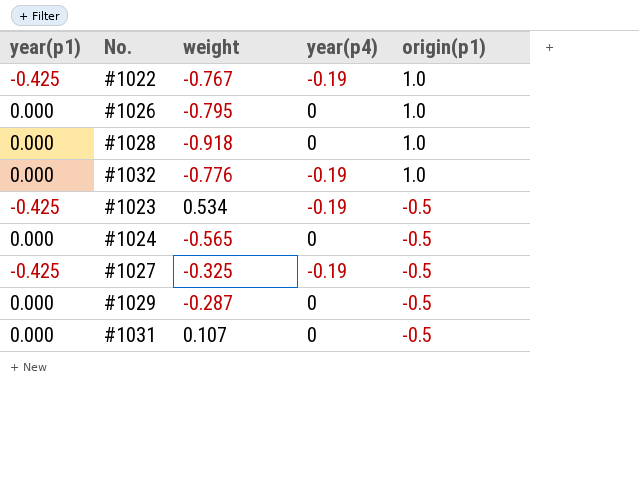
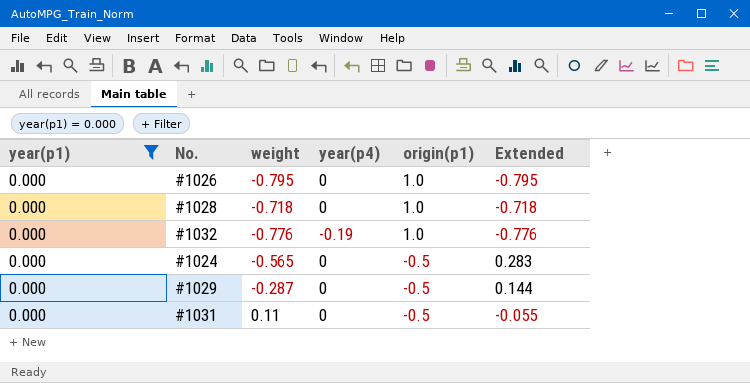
filter: none -> year(p1) = 0.000
column Extended | formula: none -> [weight] * [origin(p1)]
#1028 | weight: -0.918 -> -0.718
#1031 | weight: 0.107 -> 0.11

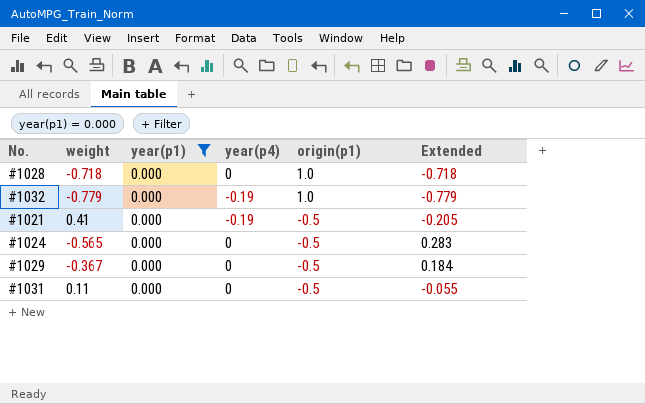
column year(p1) | position: 1 -> 3
row #1026: 0.000 | -0.795 | 0 | 1.0 | -0.795 -> none
#1032 | weight: -0.776 -> -0.779
#1032 | Extended: -0.776 -> -0.779
row #1021: none -> 0.41 | 0.000 | -0.19 | -0.5 | -0.205
#1029 | weight: -0.287 -> -0.367
#1029 | Extended: 0.144 -> 0.184

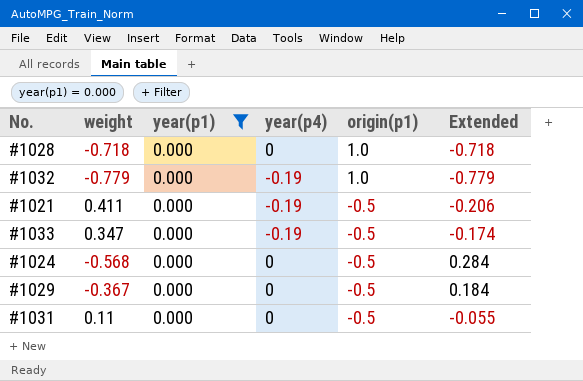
#1021 | weight: 0.41 -> 0.411
#1021 | Extended: -0.205 -> -0.206
row #1033: none -> 0.347 | 0.000 | -0.19 | -0.5 | -0.174
#1024 | weight: -0.565 -> -0.568
#1024 | Extended: 0.283 -> 0.284

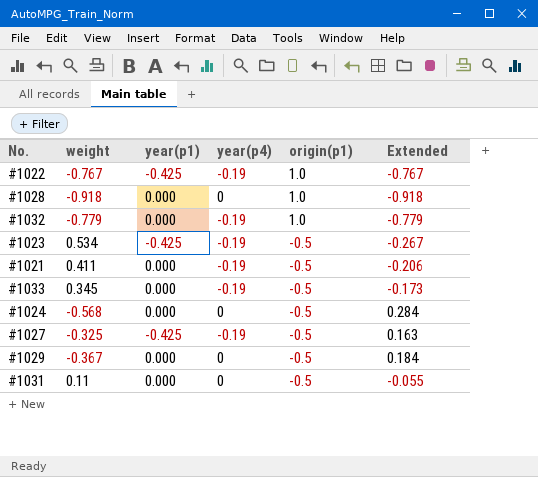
filter: year(p1) = 0.000 -> none
#1028 | weight: -0.718 -> -0.918
#1028 | Extended: -0.718 -> -0.918
#1033 | weight: 0.347 -> 0.345
#1033 | Extended: -0.174 -> -0.173

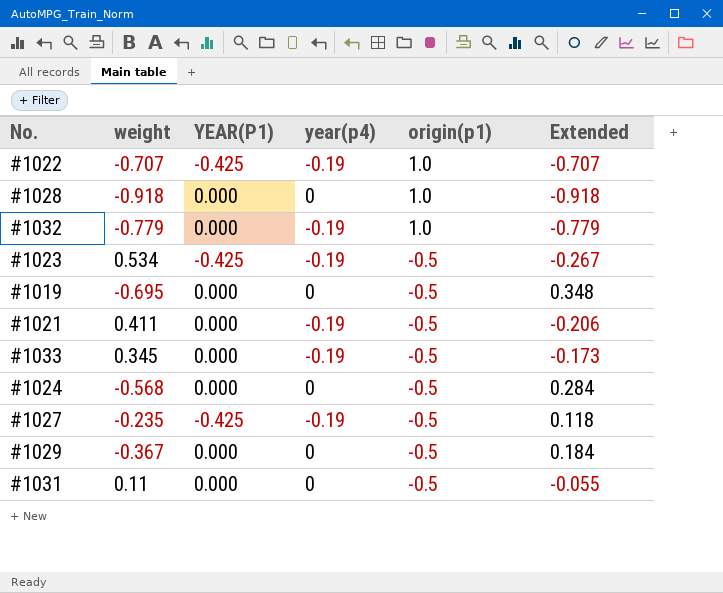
column name: year(p1) -> YEAR(P1)
#1022 | weight: -0.767 -> -0.707
#1022 | Extended: -0.767 -> -0.707
row #1019: none -> -0.695 | 0.000 | 0 | -0.5 | 0.348
#1027 | weight: -0.325 -> -0.235
#1027 | Extended: 0.163 -> 0.118

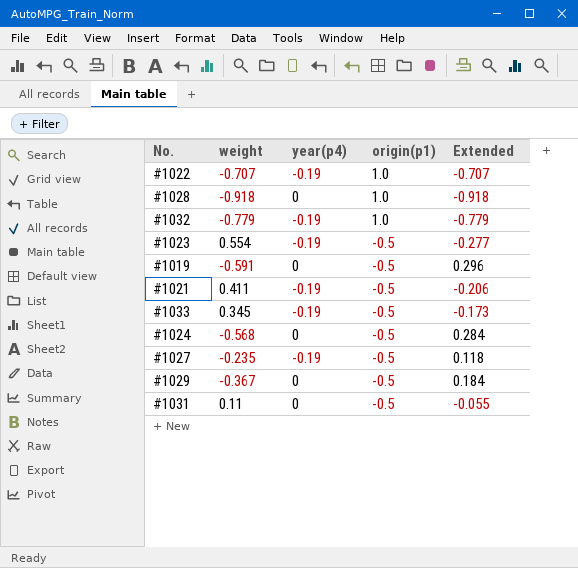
column YEAR(P1) | position: 3 -> none
#1023 | weight: 0.534 -> 0.554
#1023 | Extended: -0.267 -> -0.277
#1019 | weight: -0.695 -> -0.591
#1019 | Extended: 0.348 -> 0.296

